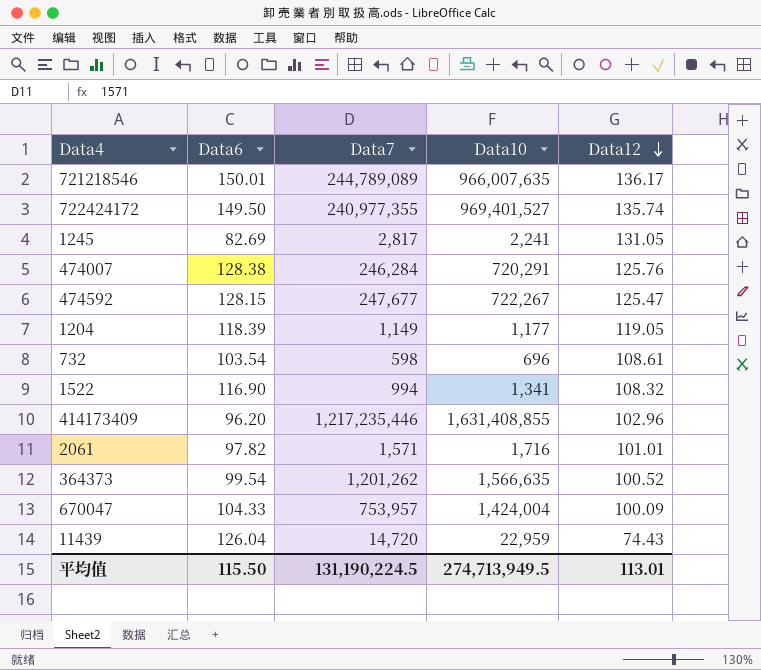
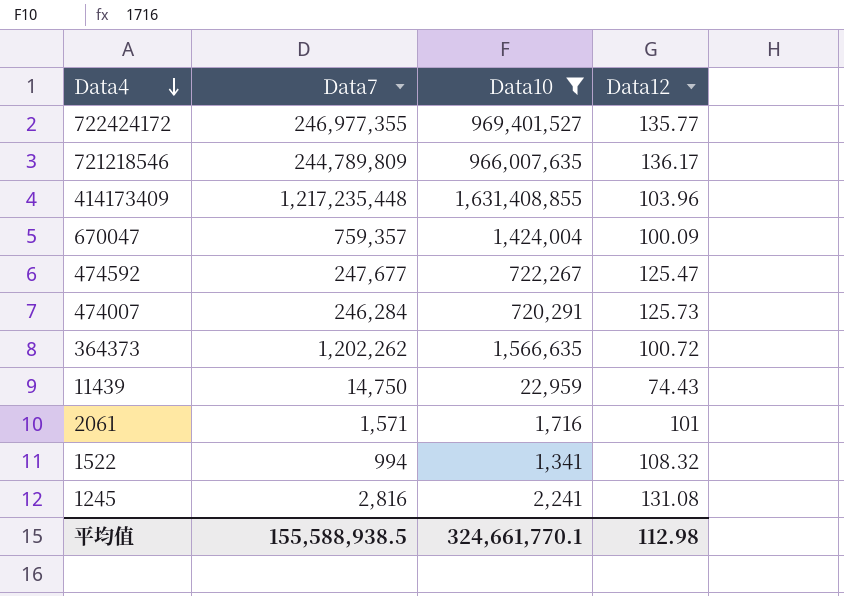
filter: none -> Data10 >= 1,341
row order: Data12 descending -> Data4 descending
column Data6 | position: 2 -> none
722424172 | Data7: 240,977,355 -> 246,977,355
722424172 | Data12: 135.74 -> 135.77
721218546 | Data7: 244,789,089 -> 244,789,809
414173409 | Data7: 1,217,235,446 -> 1,217,235,448
414173409 | Data12: 102.96 -> 103.96
670047 | Data7: 753,957 -> 759,357
474007 | Data12: 125.76 -> 125.73
364373 | Data7: 1,201,262 -> 1,202,262
364373 | Data12: 100.52 -> 100.72
11439 | Data7: 14,720 -> 14,750
2061 | Data12: 101.01 -> 101
1245 | Data7: 2,817 -> 2,816
1245 | Data12: 131.05 -> 131.08
平均值 | Data7: 131,190,224.5 -> 155,588,938.5
平均值 | Data10: 274,713,949.5 -> 324,661,770.1
平均值 | Data12: 113.01 -> 112.98

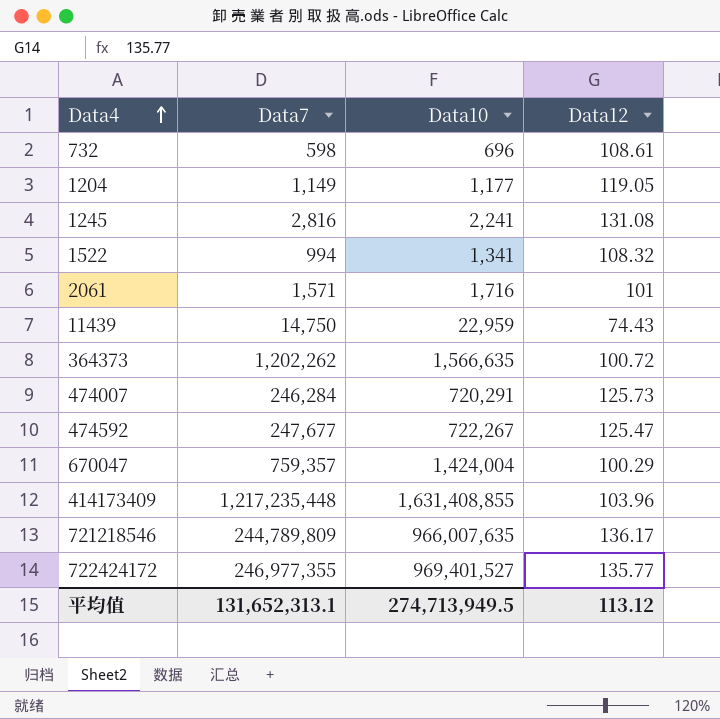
filter: Data10 >= 1,341 -> none
row order: Data4 descending -> Data4 ascending
670047 | Data12: 100.09 -> 100.29
平均值 | Data7: 155,588,938.5 -> 131,652,313.1
平均值 | Data10: 324,661,770.1 -> 274,713,949.5
平均值 | Data12: 112.98 -> 113.12

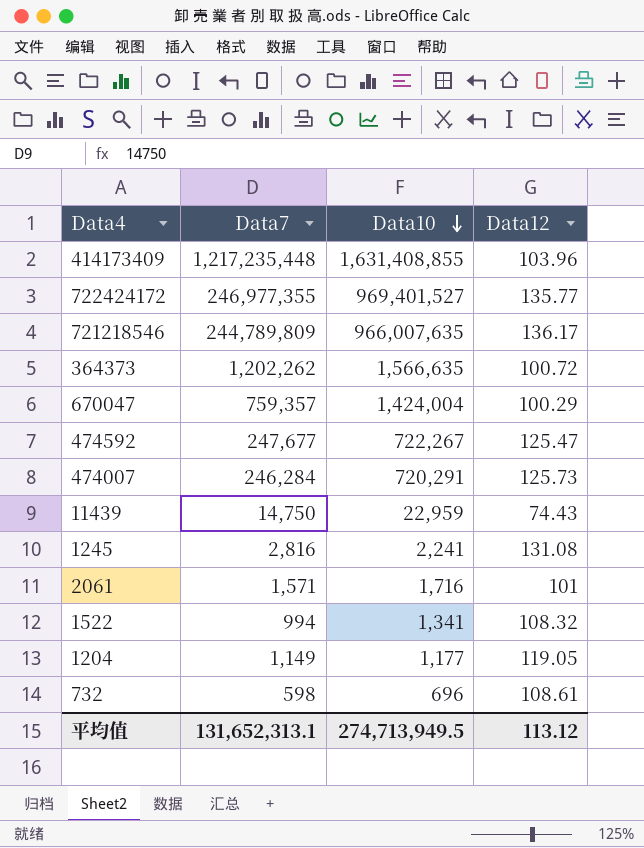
row order: Data4 ascending -> Data10 descending

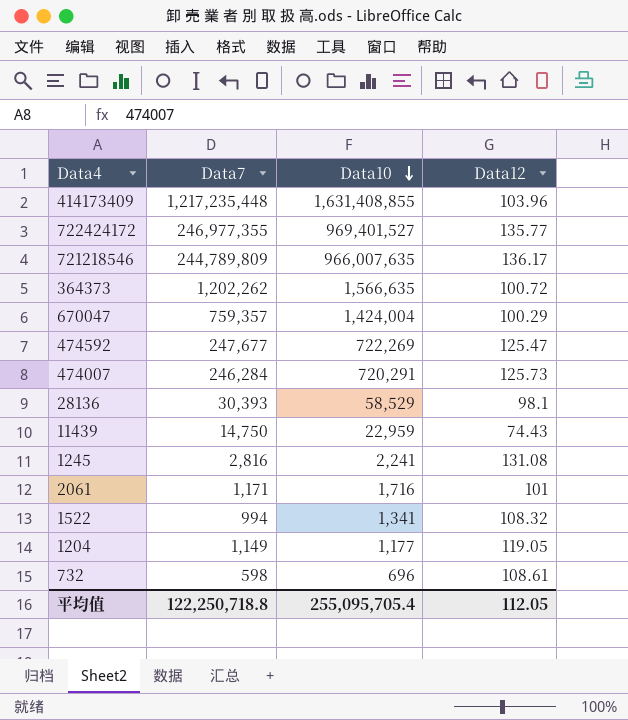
474592 | Data10: 722,267 -> 722,269
row 28136: none -> 30,393 | 58,529 | 98.1
2061 | Data7: 1,571 -> 1,171
平均值 | Data7: 131,652,313.1 -> 122,250,718.8
平均值 | Data10: 274,713,949.5 -> 255,095,705.4
平均值 | Data12: 113.12 -> 112.05

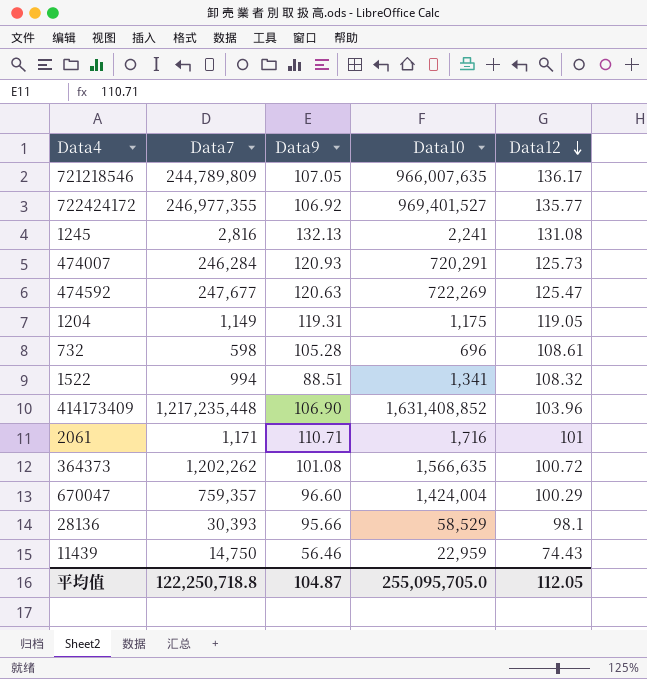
row order: Data10 descending -> Data12 descending
column Data9 | position: none -> 3
1204 | Data10: 1,177 -> 1,175
414173409 | Data10: 1,631,408,855 -> 1,631,408,852
平均值 | Data10: 255,095,705.4 -> 255,095,705.0

